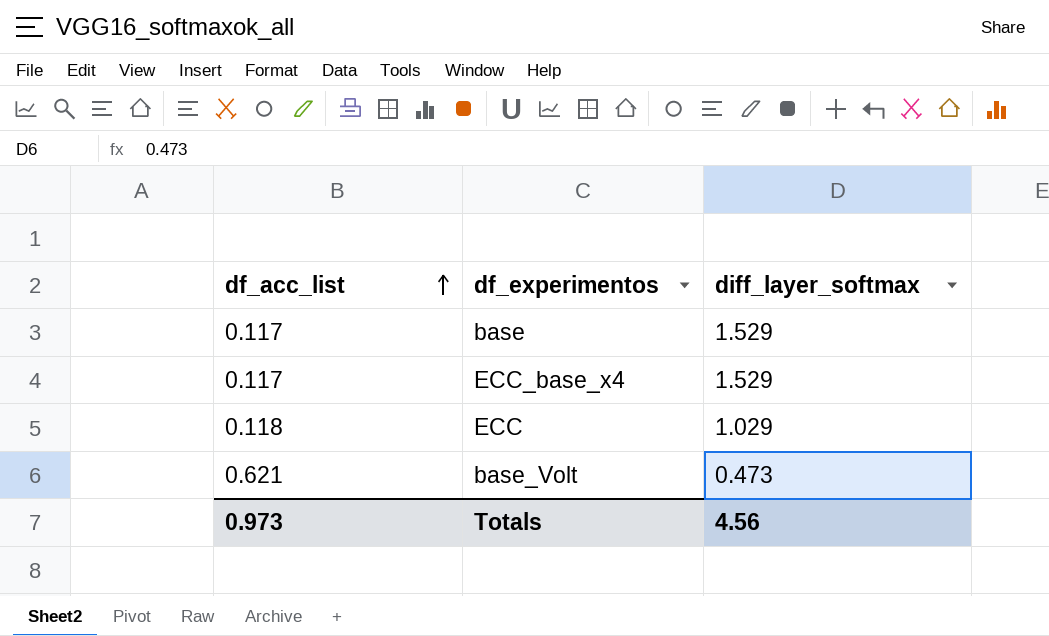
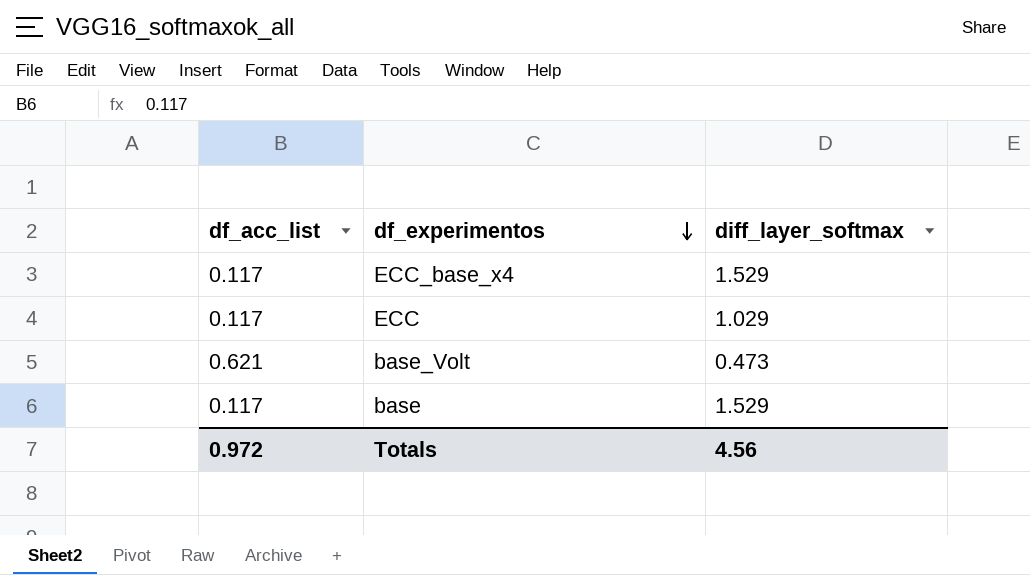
row order: df_acc_list ascending -> df_experimentos descending
ECC | df_acc_list: 0.118 -> 0.117
Totals | df_acc_list: 0.973 -> 0.972

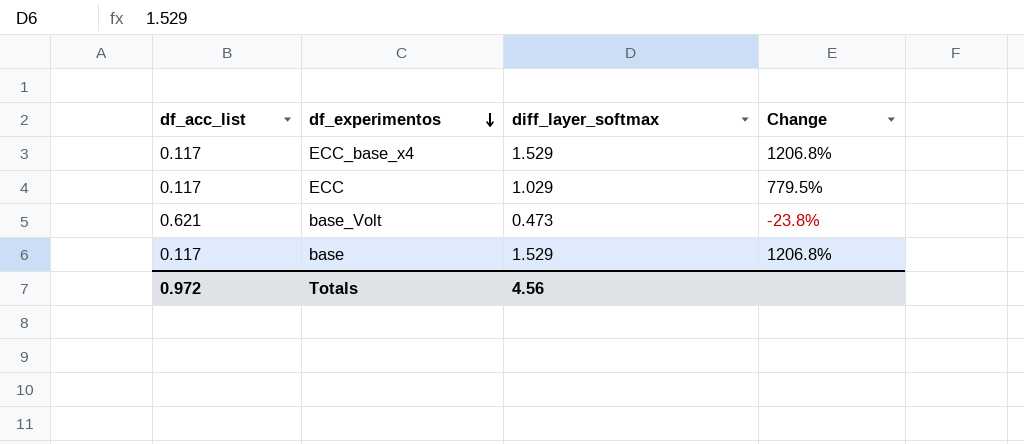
column Change | formula: none -> ([diff_layer_softmax] - [df_acc_list]) / [df_acc_list]

